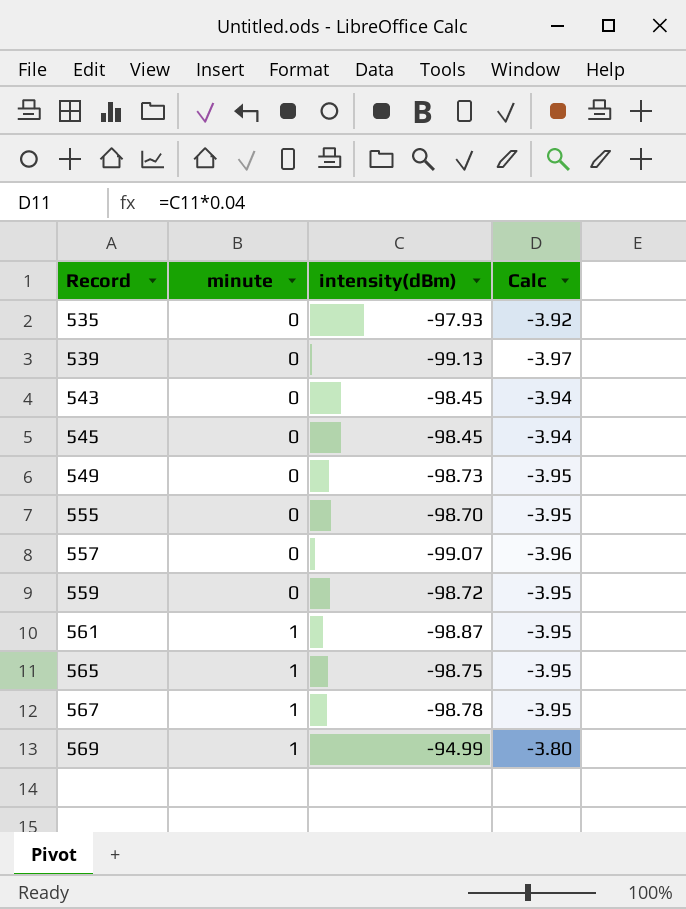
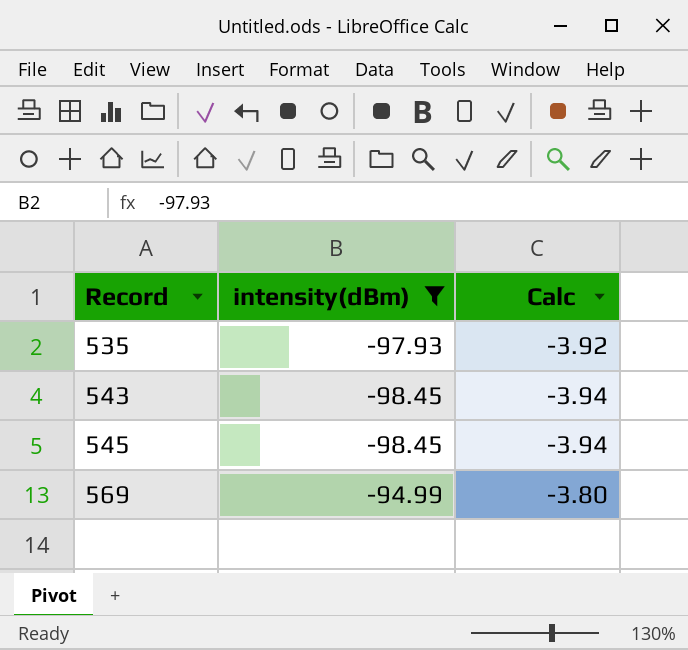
filter: none -> intensity(dBm) >= -98.45
column minute | position: 2 -> none

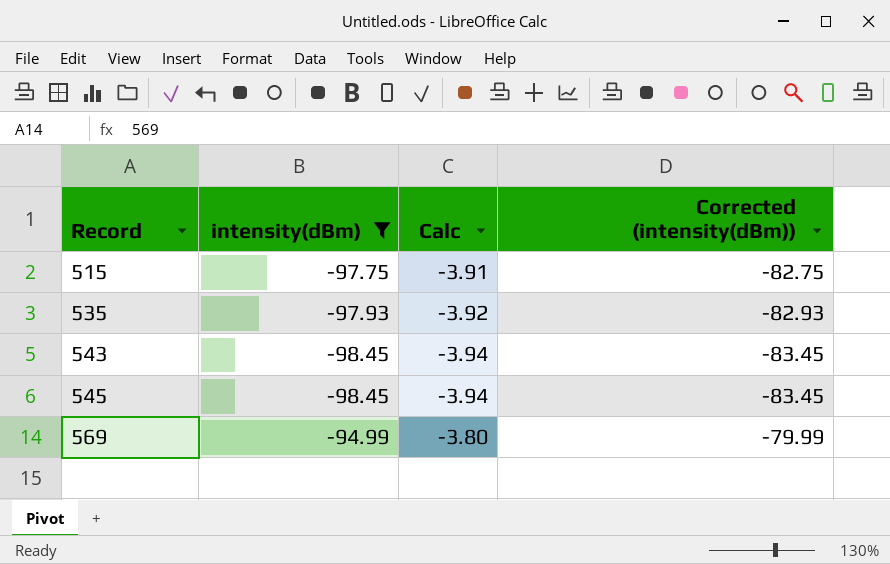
column Corrected (intensity(dBm)) | formula: none -> [intensity(dBm)] + 15
row 515: none -> -97.75 | -3.91 | -82.75

